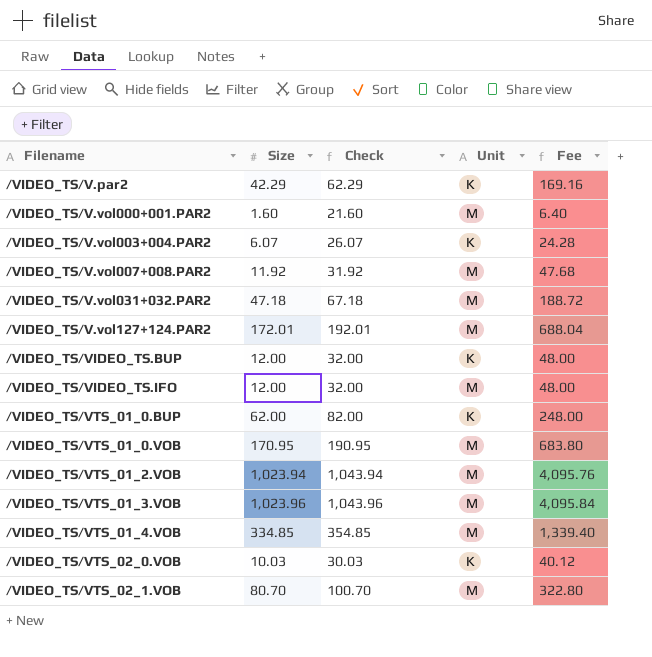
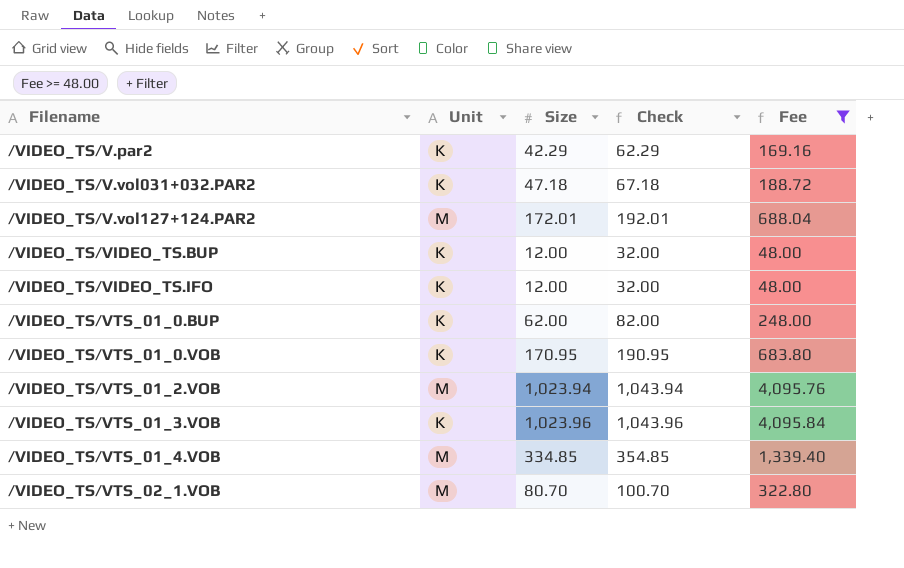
filter: none -> Fee >= 48.00
column Unit | position: 4 -> 2
/VIDEO_TS/V.vol031+032.PAR2 | Unit: M -> K
/VIDEO_TS/VIDEO_TS.IFO | Unit: M -> K
/VIDEO_TS/VTS_01_0.VOB | Unit: M -> K
/VIDEO_TS/VTS_01_3.VOB | Unit: M -> K

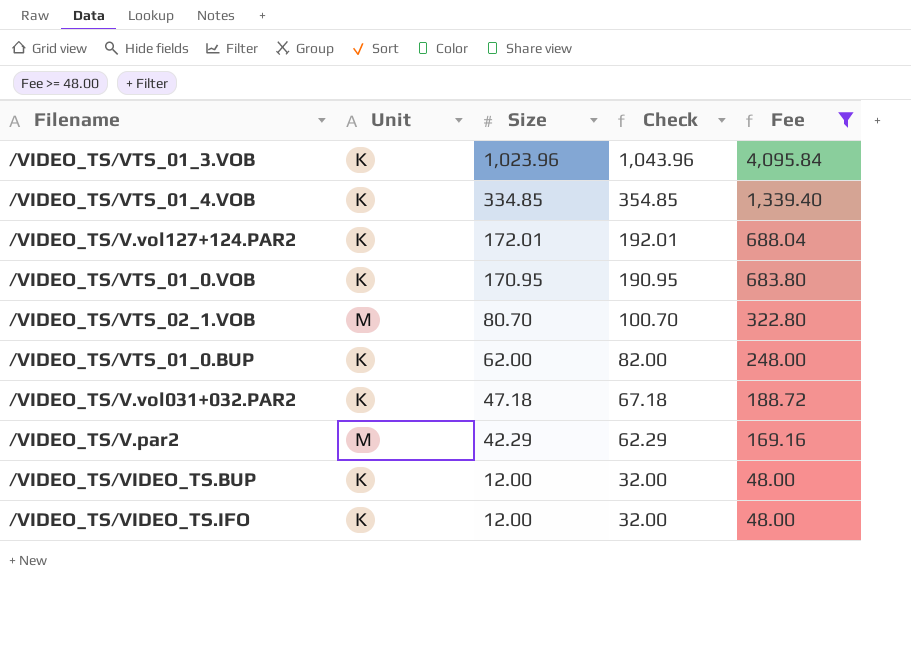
row order: Filename ascending -> Size descending
row /VIDEO_TS/VTS_01_2.VOB: M | 1,023.94 | 1,043.94 | 4,095.76 -> none
/VIDEO_TS/VTS_01_4.VOB | Unit: M -> K
/VIDEO_TS/V.vol127+124.PAR2 | Unit: M -> K
/VIDEO_TS/V.par2 | Unit: K -> M

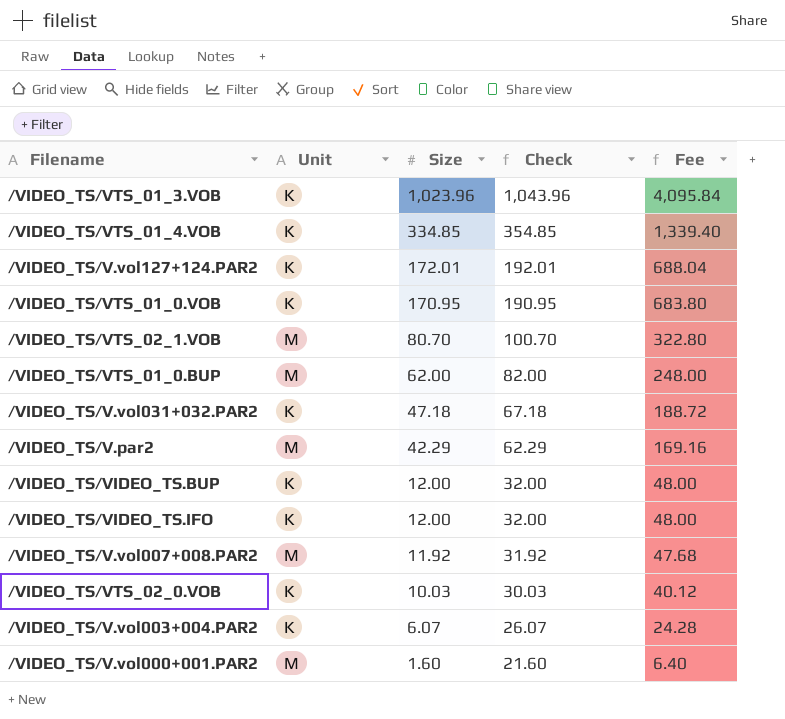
filter: Fee >= 48.00 -> none
/VIDEO_TS/VTS_01_0.BUP | Unit: K -> M

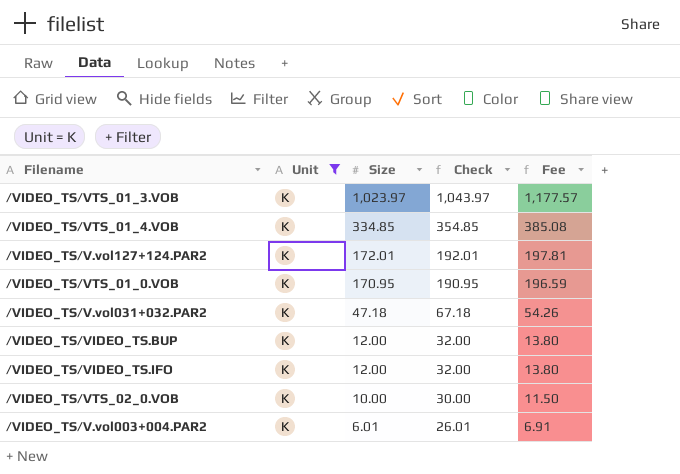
filter: none -> Unit = K
column Fee | formula: [Size] * 4 -> [Size] * 1.15
/VIDEO_TS/VTS_01_3.VOB | Size: 1,023.96 -> 1,023.97
/VIDEO_TS/VTS_01_3.VOB | Check: 1,043.96 -> 1,043.97
/VIDEO_TS/VTS_02_0.VOB | Size: 10.03 -> 10.00
/VIDEO_TS/VTS_02_0.VOB | Check: 30.03 -> 30.00
/VIDEO_TS/V.vol003+004.PAR2 | Size: 6.07 -> 6.01
/VIDEO_TS/V.vol003+004.PAR2 | Check: 26.07 -> 26.01

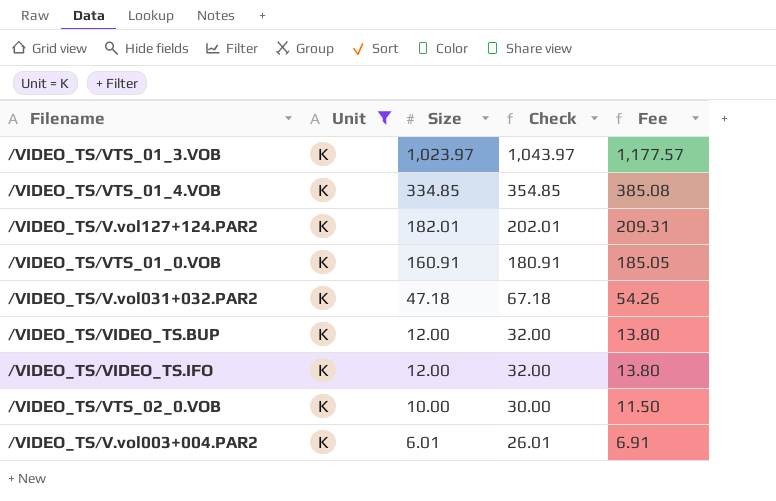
/VIDEO_TS/V.vol127+124.PAR2 | Size: 172.01 -> 182.01
/VIDEO_TS/V.vol127+124.PAR2 | Check: 192.01 -> 202.01
/VIDEO_TS/V.vol127+124.PAR2 | Fee: 197.81 -> 209.31
/VIDEO_TS/VTS_01_0.VOB | Size: 170.95 -> 160.91
/VIDEO_TS/VTS_01_0.VOB | Check: 190.95 -> 180.91
/VIDEO_TS/VTS_01_0.VOB | Fee: 196.59 -> 185.05

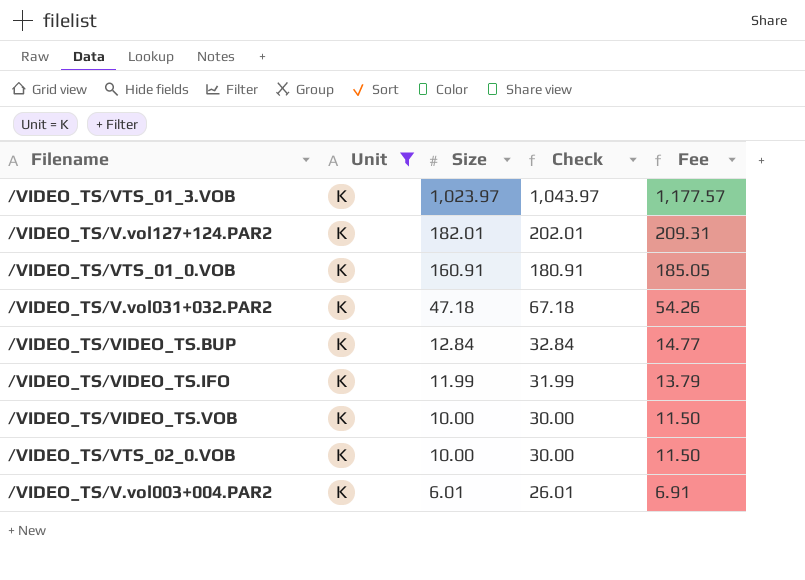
row /VIDEO_TS/VTS_01_4.VOB: K | 334.85 | 354.85 | 385.08 -> none
/VIDEO_TS/VIDEO_TS.BUP | Size: 12.00 -> 12.84
/VIDEO_TS/VIDEO_TS.BUP | Check: 32.00 -> 32.84
/VIDEO_TS/VIDEO_TS.BUP | Fee: 13.80 -> 14.77
/VIDEO_TS/VIDEO_TS.IFO | Size: 12.00 -> 11.99
/VIDEO_TS/VIDEO_TS.IFO | Check: 32.00 -> 31.99
/VIDEO_TS/VIDEO_TS.IFO | Fee: 13.80 -> 13.79
row /VIDEO_TS/VIDEO_TS.VOB: none -> K | 10.00 | 30.00 | 11.50

